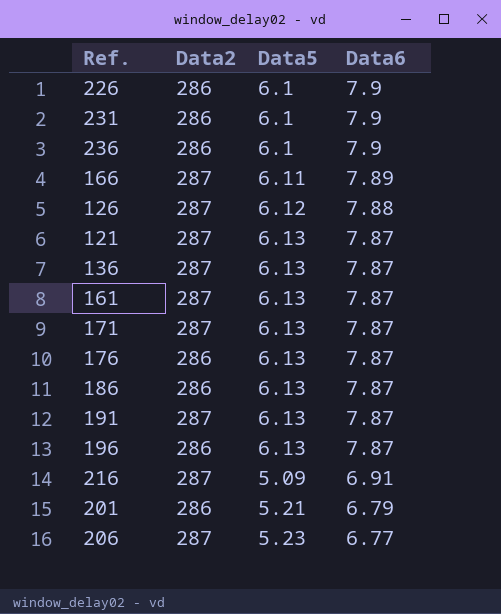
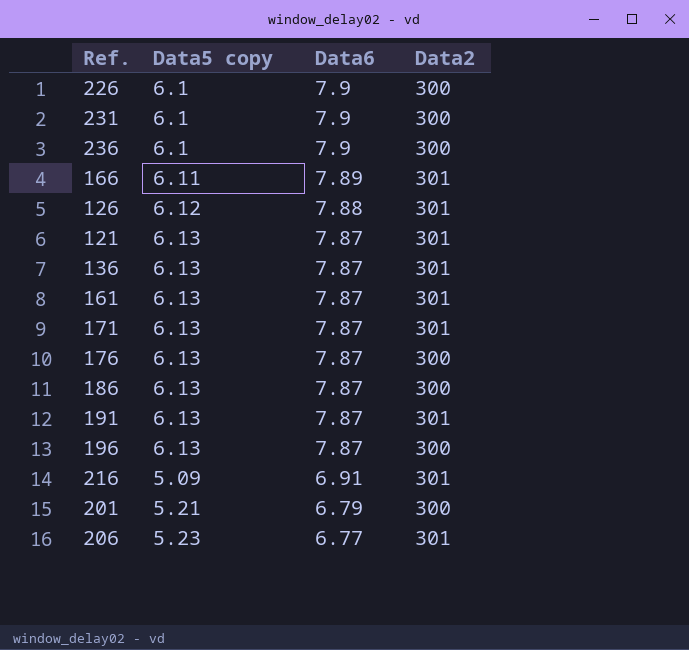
column name: Data5 -> Data5 copy
column Data2 | position: 2 -> 4
226 | Data2: 286 -> 300
231 | Data2: 286 -> 300
236 | Data2: 286 -> 300
166 | Data2: 287 -> 301
126 | Data2: 287 -> 301
121 | Data2: 287 -> 301
136 | Data2: 287 -> 301
161 | Data2: 287 -> 301
171 | Data2: 287 -> 301
176 | Data2: 286 -> 300
186 | Data2: 286 -> 300
191 | Data2: 287 -> 301
196 | Data2: 286 -> 300
216 | Data2: 287 -> 301
201 | Data2: 286 -> 300
206 | Data2: 287 -> 301

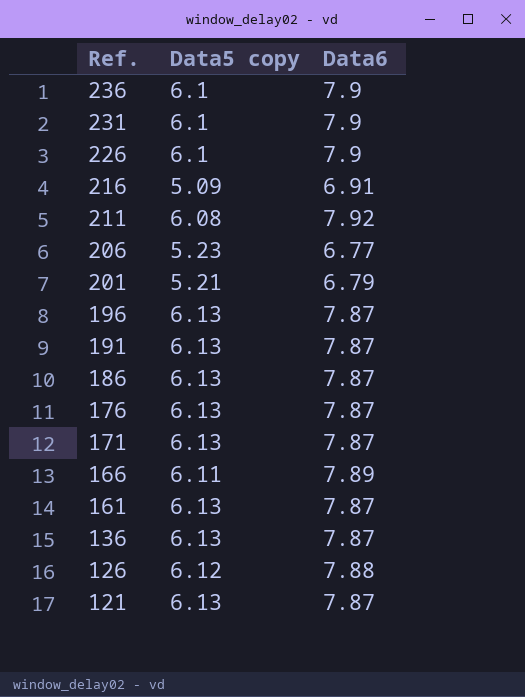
row order: Data6 descending -> Ref. descending
column Data2 | position: 4 -> none
row 211: none -> 6.08 | 7.92

